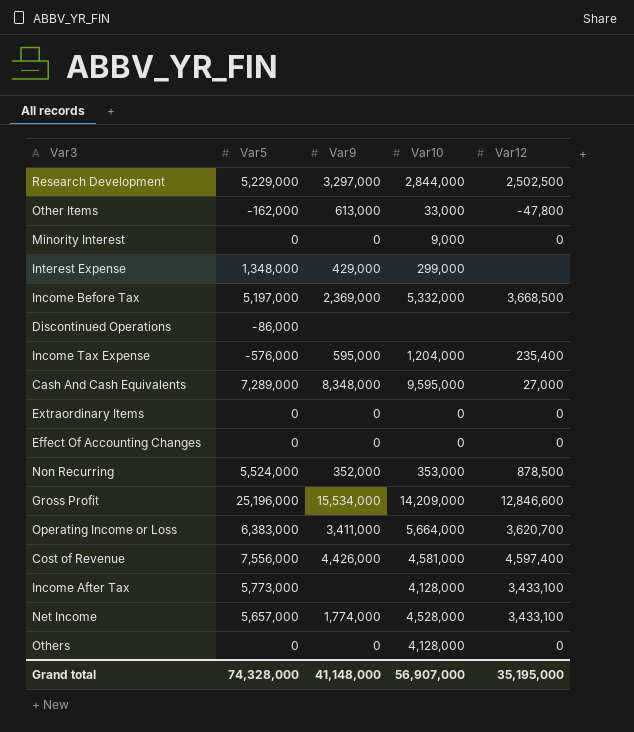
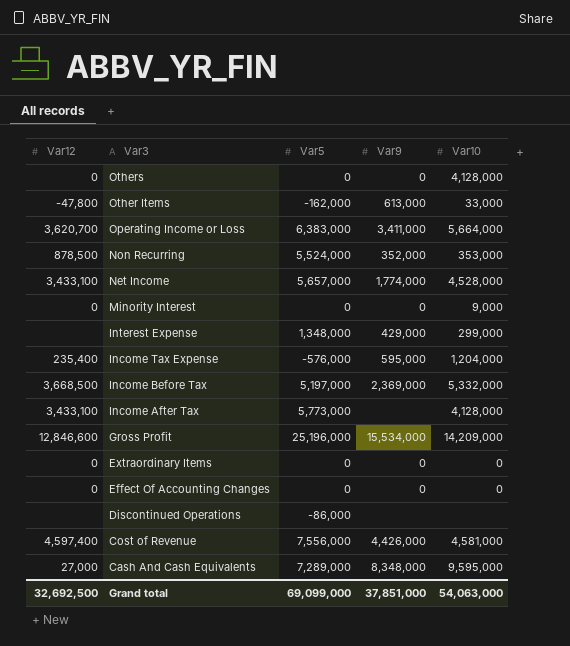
row order: none -> Var3 descending
column Var12 | position: 5 -> 1
row Research Development: 5,229,000 | 3,297,000 | 2,844,000 | 2,502,500 -> none
Grand total | Var12: 35,195,000 -> 32,692,500
Grand total | Var5: 74,328,000 -> 69,099,000
Grand total | Var9: 41,148,000 -> 37,851,000
Grand total | Var10: 56,907,000 -> 54,063,000

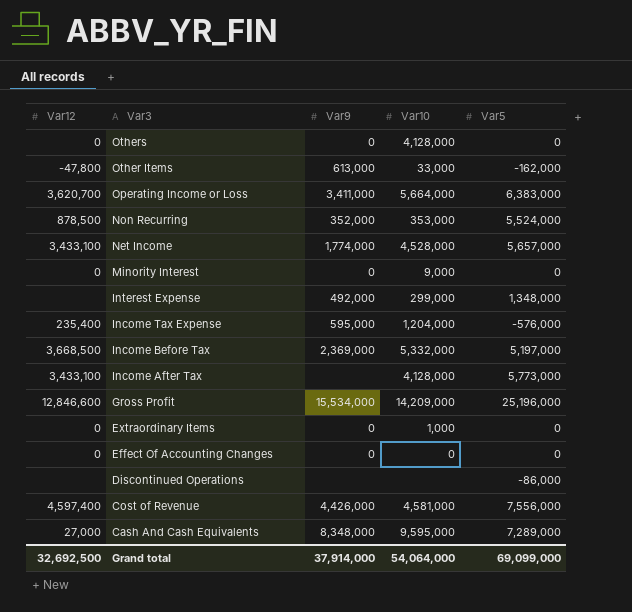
column Var5 | position: 3 -> 5
Interest Expense | Var9: 429,000 -> 492,000
Extraordinary Items | Var10: 0 -> 1,000
Grand total | Var9: 37,851,000 -> 37,914,000
Grand total | Var10: 54,063,000 -> 54,064,000

